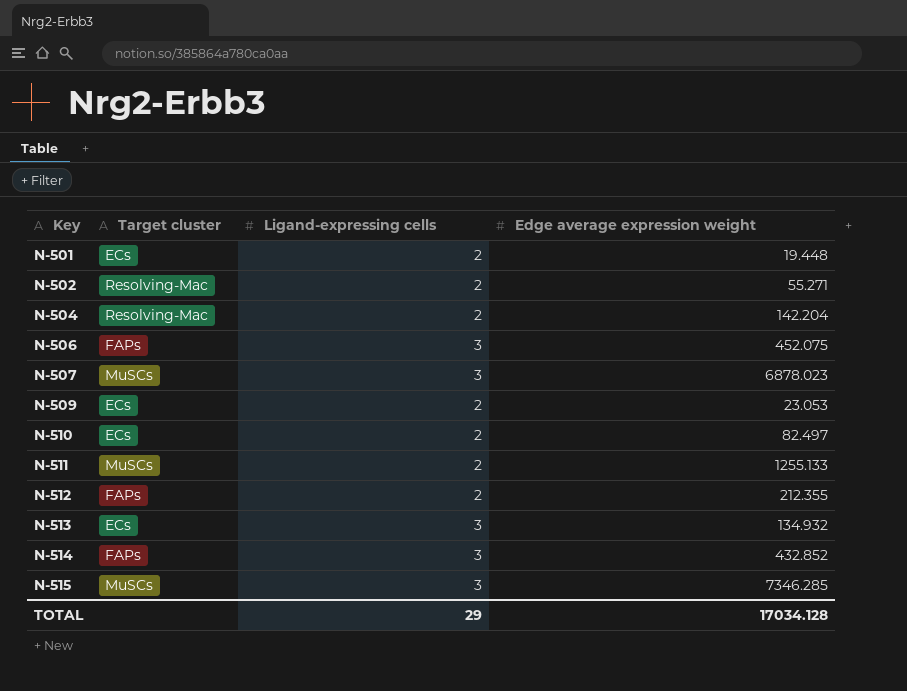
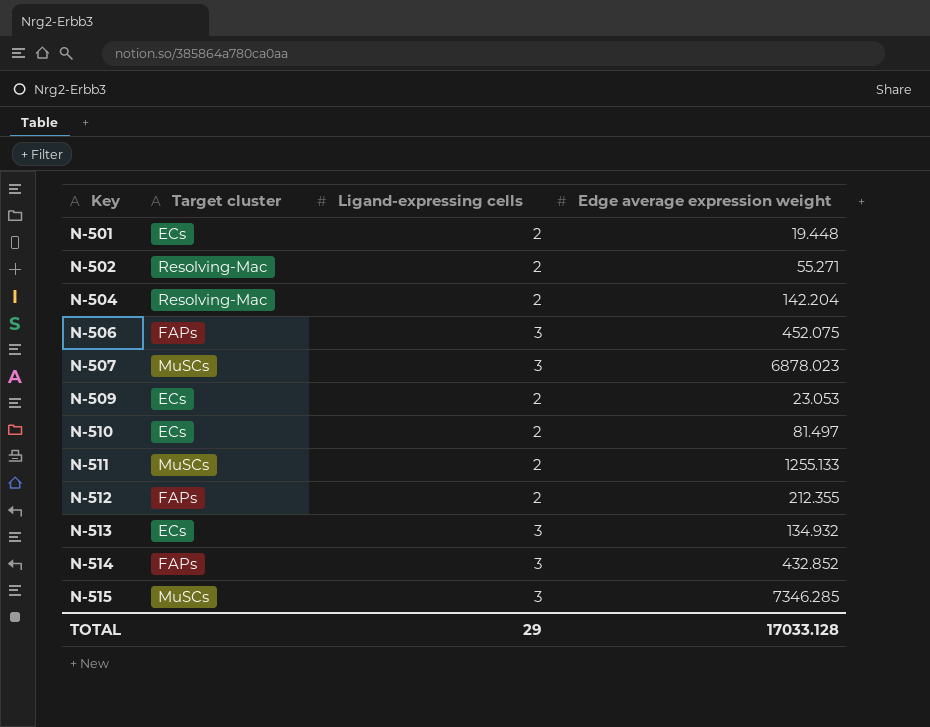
N-510 | Edge average expression weight: 82.497 -> 81.497
TOTAL | Edge average expression weight: 17034.128 -> 17033.128

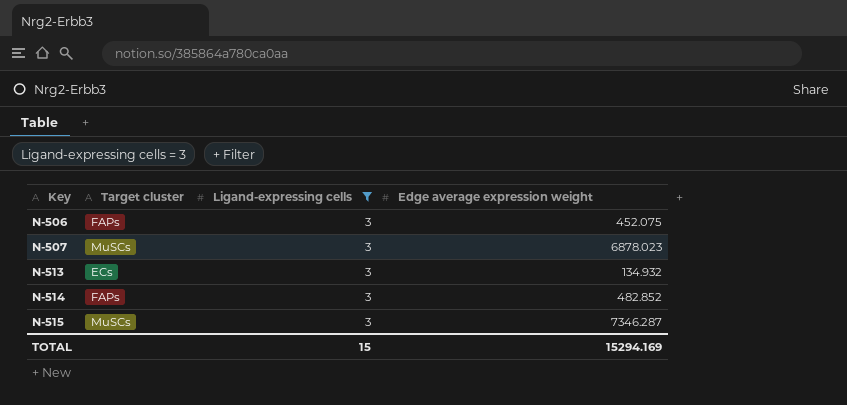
filter: none -> Ligand-expressing cells = 3
N-514 | Edge average expression weight: 432.852 -> 482.852
N-515 | Edge average expression weight: 7346.285 -> 7346.287
TOTAL | Ligand-expressing cells: 29 -> 15
TOTAL | Edge average expression weight: 17033.128 -> 15294.169

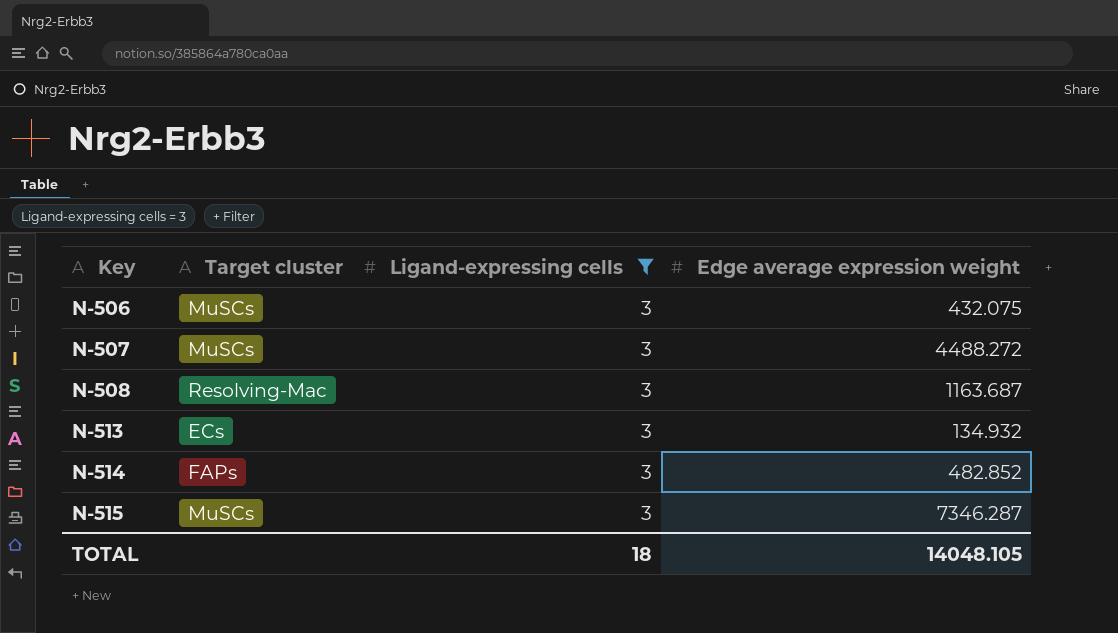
N-506 | Target cluster: FAPs -> MuSCs
N-506 | Edge average expression weight: 452.075 -> 432.075
N-507 | Edge average expression weight: 6878.023 -> 4488.272
row N-508: none -> Resolving-Mac | 3 | 1163.687
TOTAL | Ligand-expressing cells: 15 -> 18
TOTAL | Edge average expression weight: 15294.169 -> 14048.105

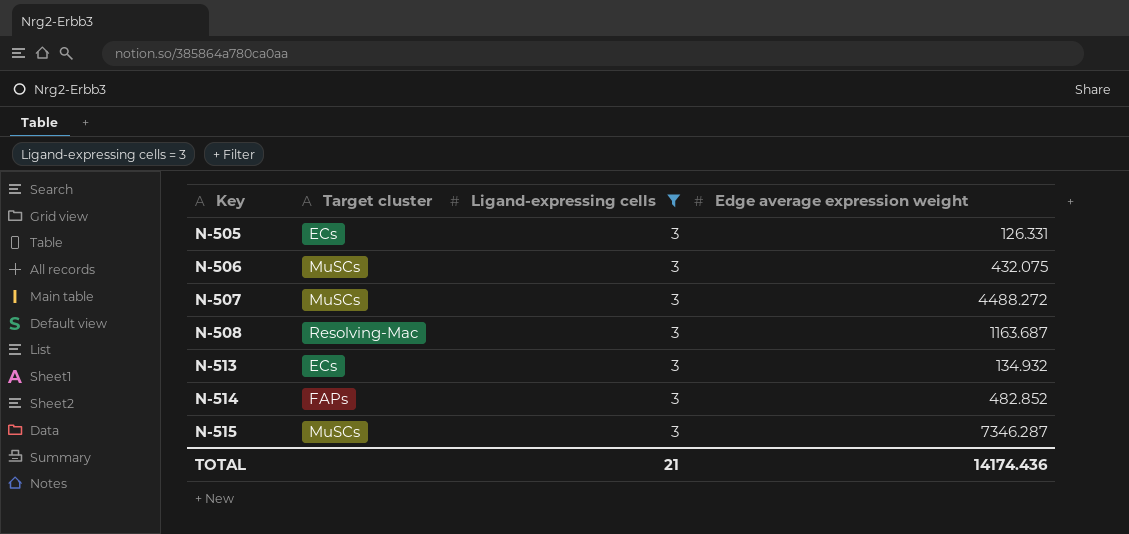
row N-505: none -> ECs | 3 | 126.331
TOTAL | Ligand-expressing cells: 18 -> 21
TOTAL | Edge average expression weight: 14048.105 -> 14174.436

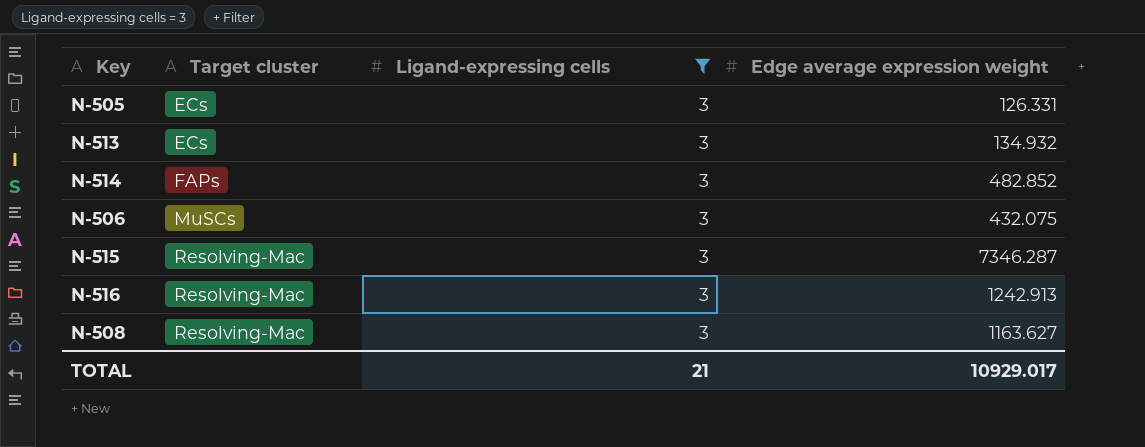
row order: Key ascending -> Target cluster ascending
row N-507: MuSCs | 3 | 4488.272 -> none
N-515 | Target cluster: MuSCs -> Resolving-Mac
row N-516: none -> Resolving-Mac | 3 | 1242.913
N-508 | Edge average expression weight: 1163.687 -> 1163.627
TOTAL | Edge average expression weight: 14174.436 -> 10929.017

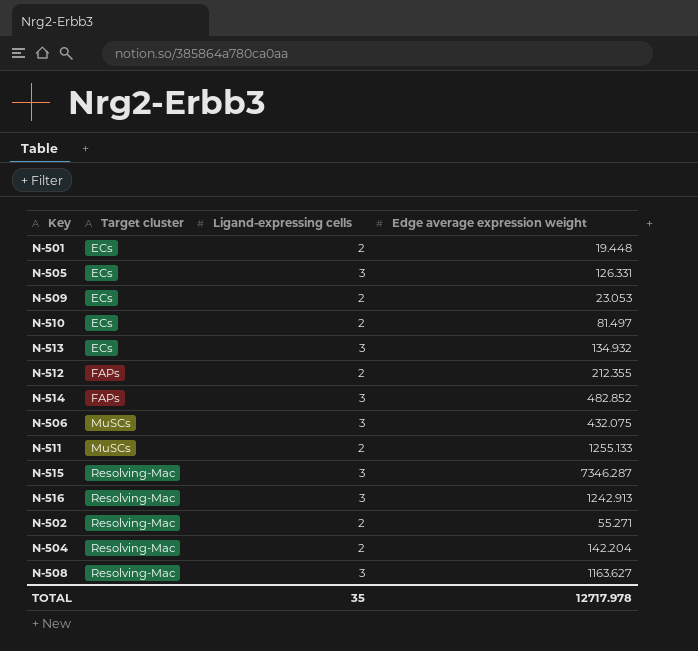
filter: Ligand-expressing cells = 3 -> none
TOTAL | Ligand-expressing cells: 21 -> 35
TOTAL | Edge average expression weight: 10929.017 -> 12717.978

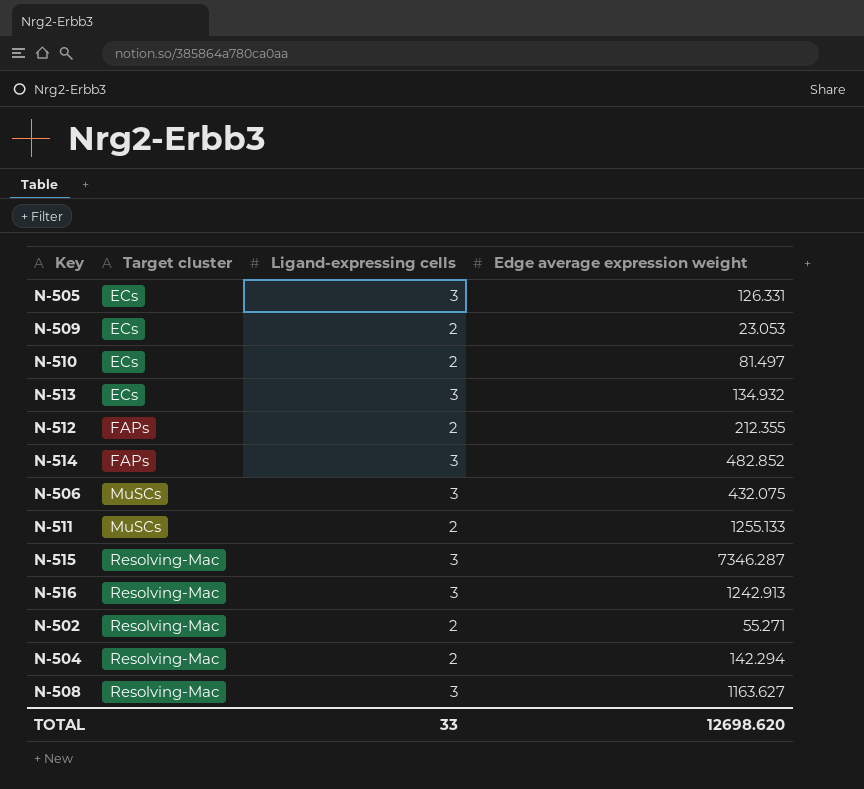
row N-501: ECs | 2 | 19.448 -> none
N-504 | Edge average expression weight: 142.204 -> 142.294
TOTAL | Ligand-expressing cells: 35 -> 33
TOTAL | Edge average expression weight: 12717.978 -> 12698.620

